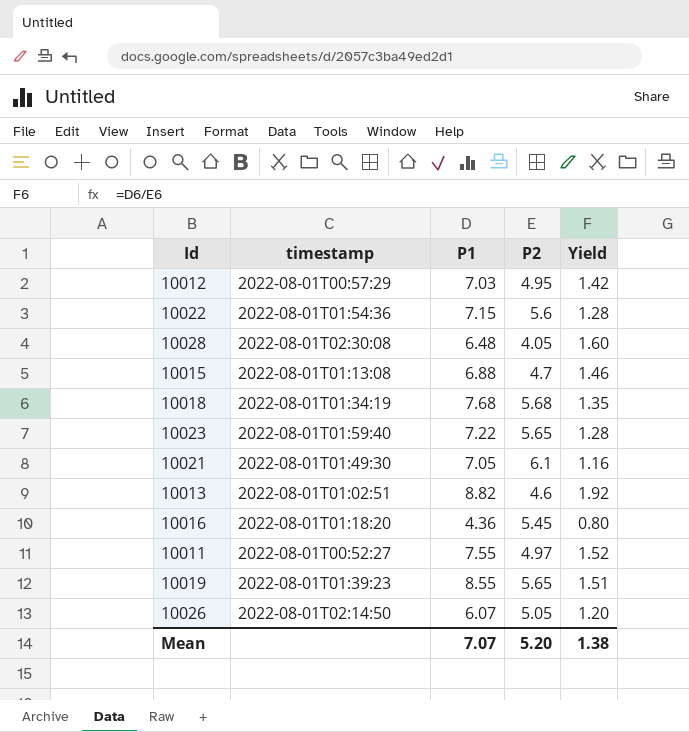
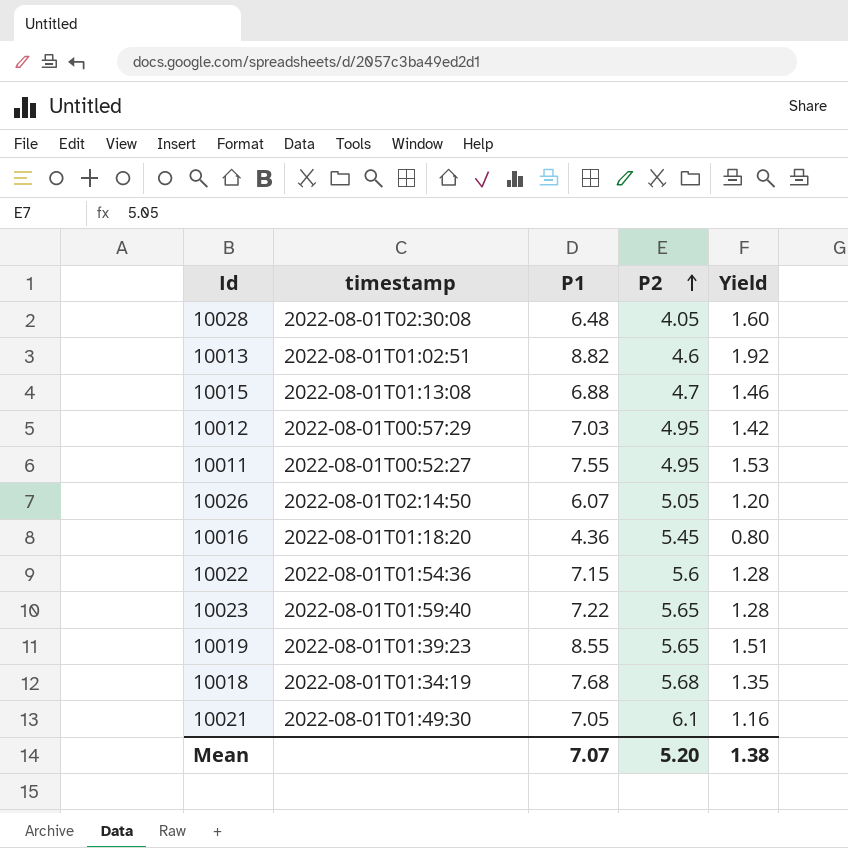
row order: none -> P2 ascending
10011 | P2: 4.97 -> 4.95
10011 | Yield: 1.52 -> 1.53

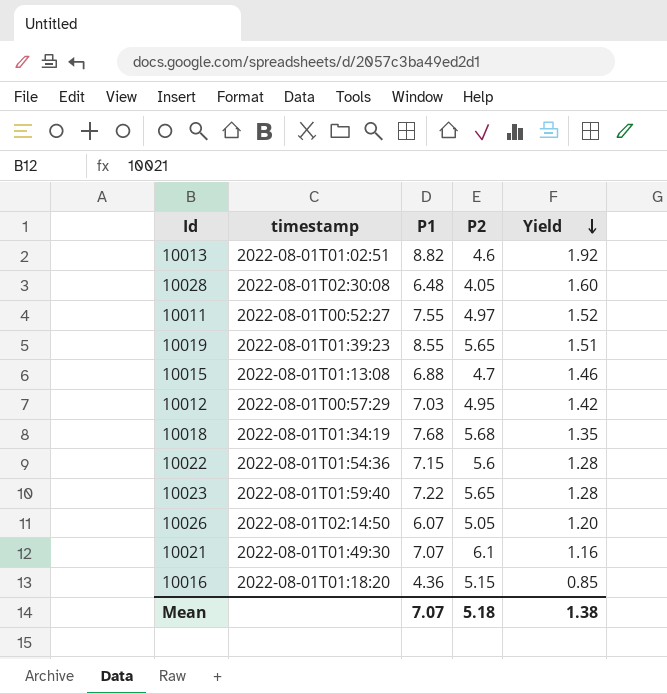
row order: P2 ascending -> Yield descending
10011 | P2: 4.95 -> 4.97
10011 | Yield: 1.53 -> 1.52
10021 | P1: 7.05 -> 7.07
10016 | P2: 5.45 -> 5.15
10016 | Yield: 0.80 -> 0.85
Mean | P2: 5.20 -> 5.18

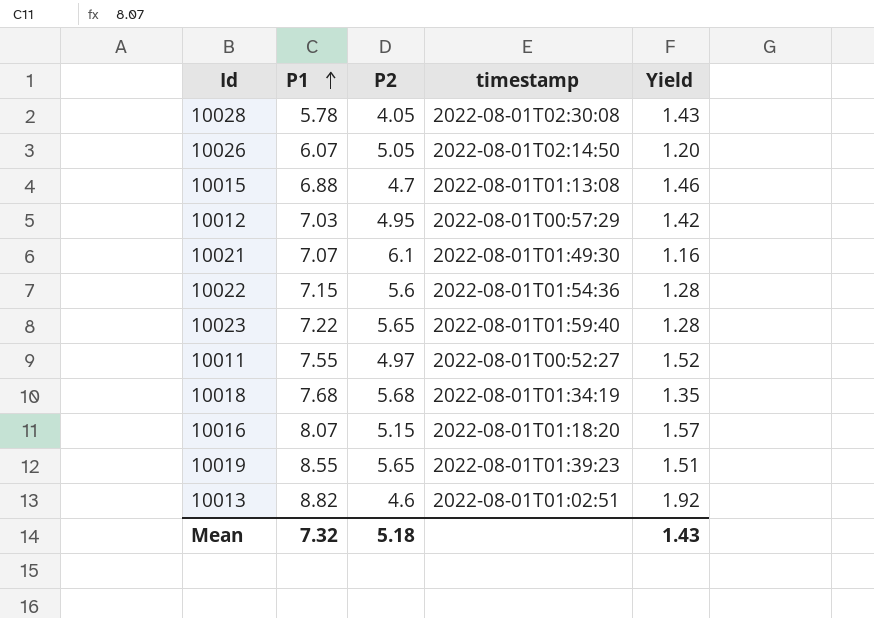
row order: Yield descending -> P1 ascending
column timestamp | position: 2 -> 4
10028 | P1: 6.48 -> 5.78
10028 | Yield: 1.60 -> 1.43
10016 | P1: 4.36 -> 8.07
10016 | Yield: 0.85 -> 1.57
Mean | P1: 7.07 -> 7.32
Mean | Yield: 1.38 -> 1.43

